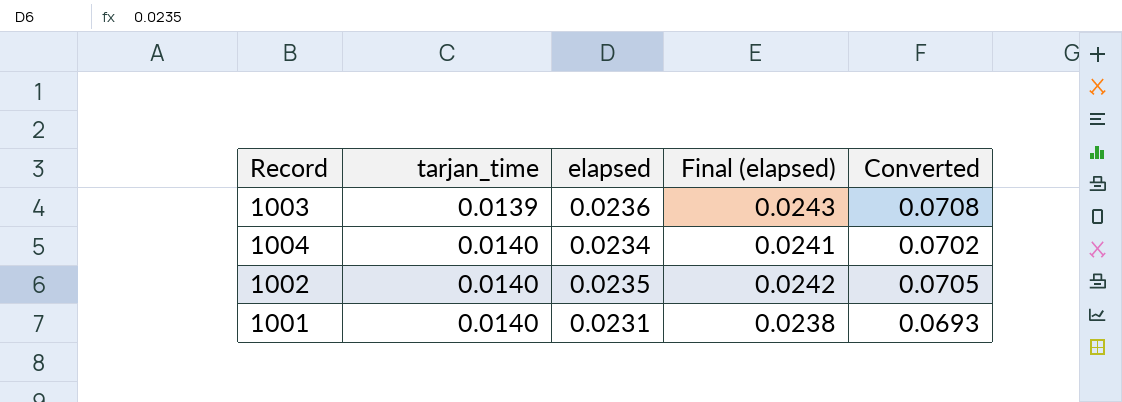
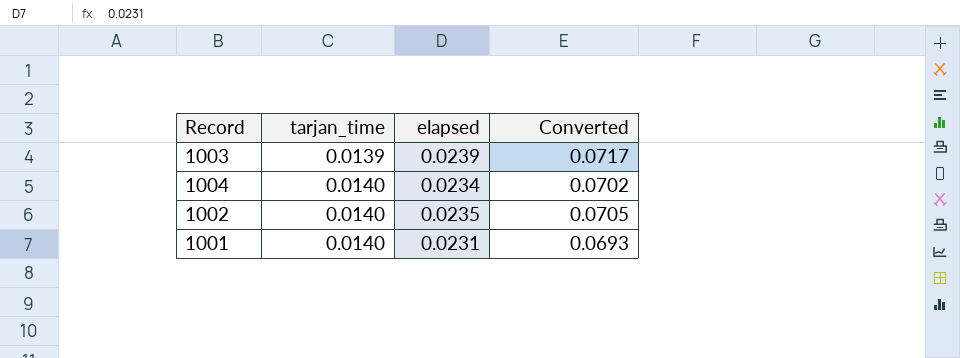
column Final (elapsed) | formula: [elapsed] * 1.03 -> none
1003 | elapsed: 0.0236 -> 0.0239
1003 | Converted: 0.0708 -> 0.0717

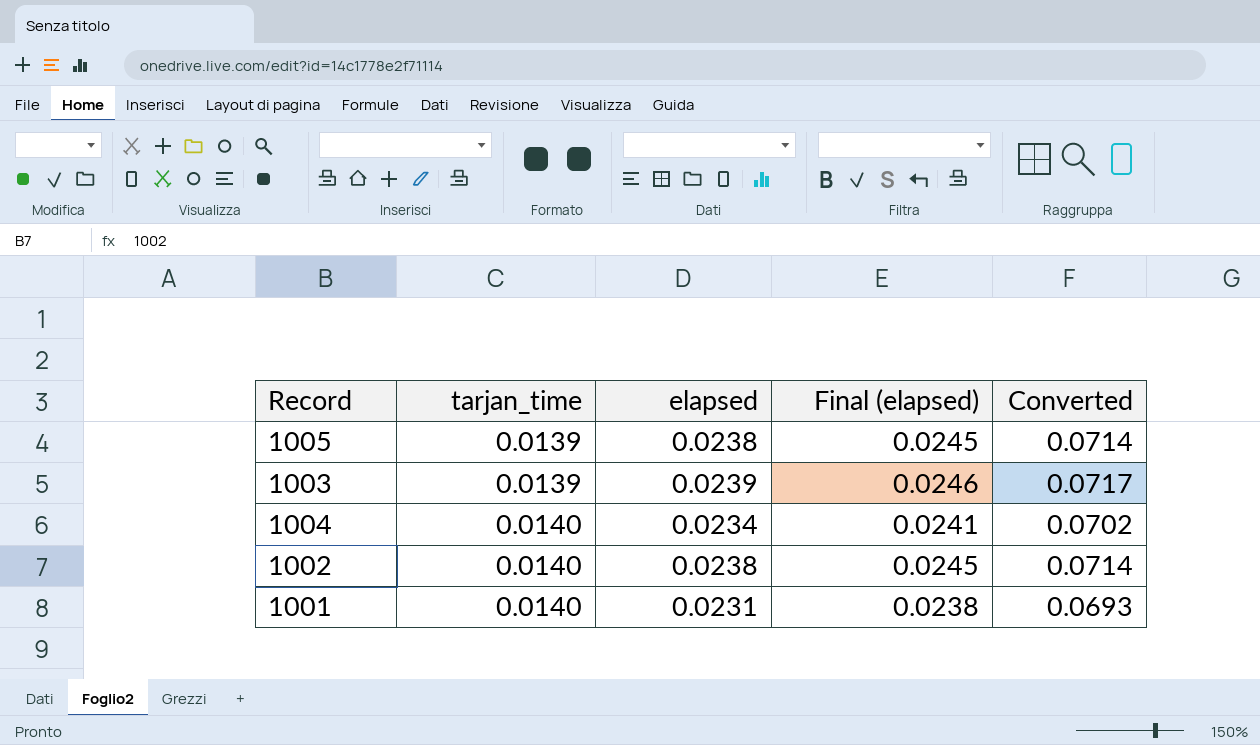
column Final (elapsed) | formula: none -> [elapsed] * 1.03
row 1005: none -> 0.0139 | 0.0238 | 0.0245 | 0.0714
1002 | elapsed: 0.0235 -> 0.0238
1002 | Converted: 0.0705 -> 0.0714

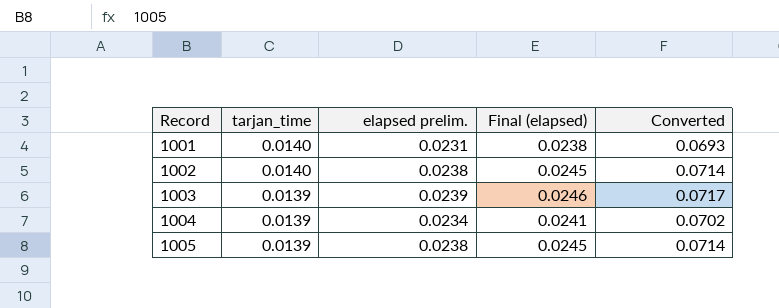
row order: tarjan_time ascending -> Record ascending
column name: elapsed -> elapsed prelim.
1004 | tarjan_time: 0.0140 -> 0.0139

